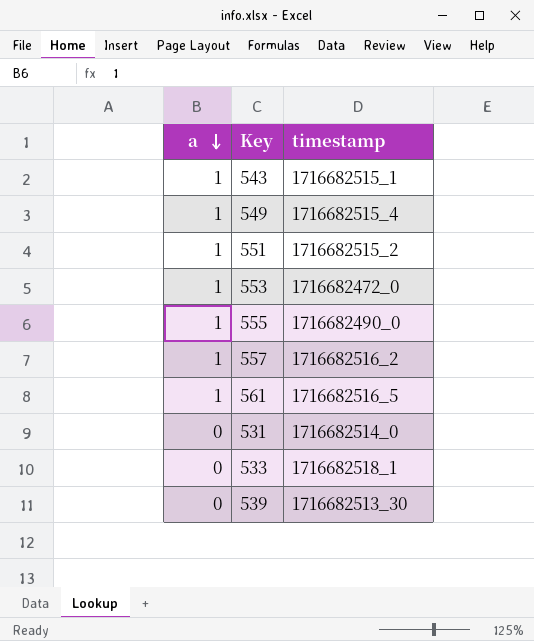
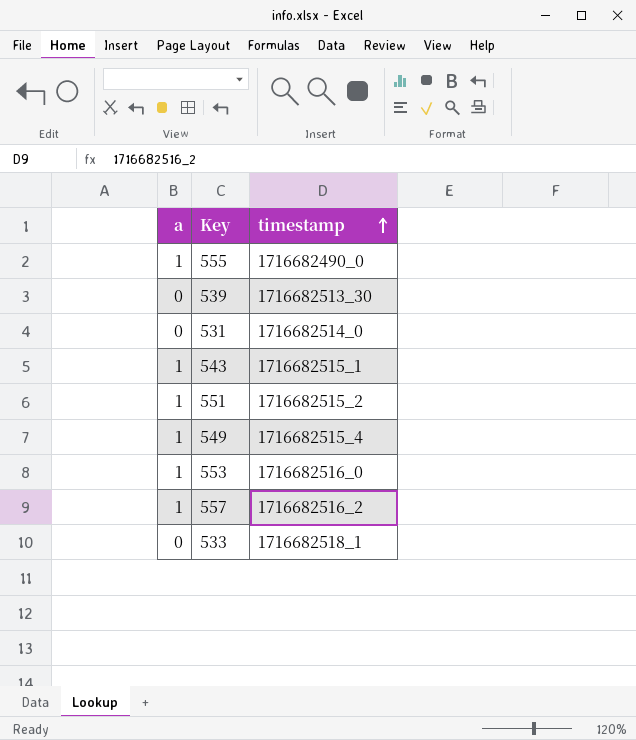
row order: a descending -> timestamp ascending
row 561: 1 | 1716682516_5 -> none
553 | timestamp: 1716682472_0 -> 1716682516_0

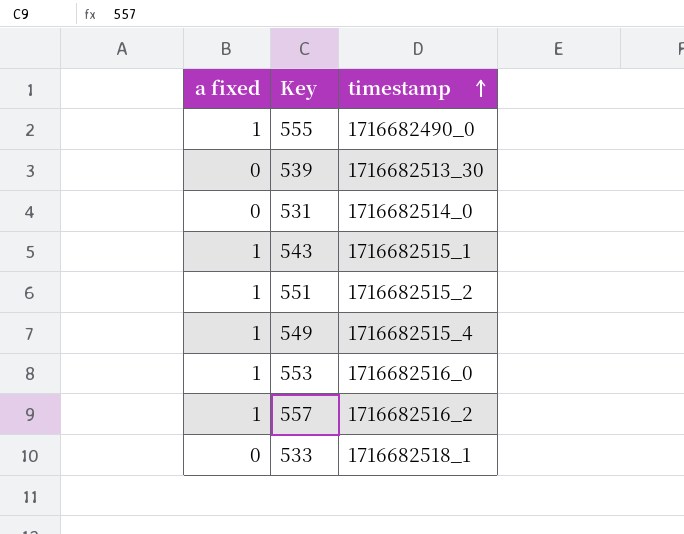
column name: a -> a fixed

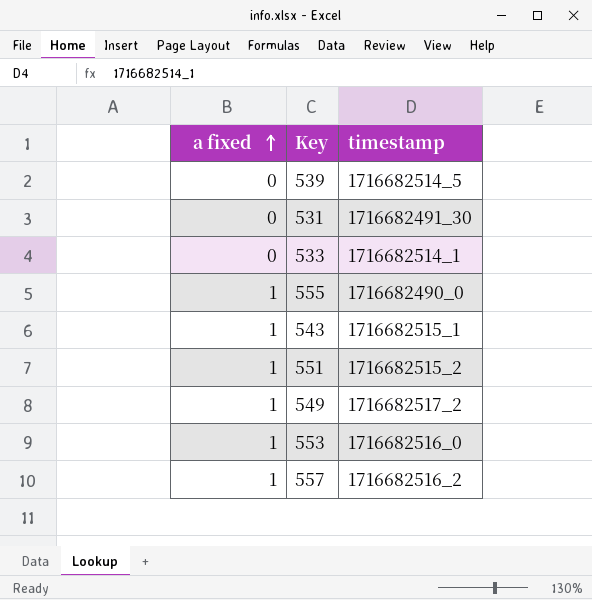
row order: timestamp ascending -> a fixed ascending
539 | timestamp: 1716682513_30 -> 1716682514_5
531 | timestamp: 1716682514_0 -> 1716682491_30
533 | timestamp: 1716682518_1 -> 1716682514_1
549 | timestamp: 1716682515_4 -> 1716682517_2

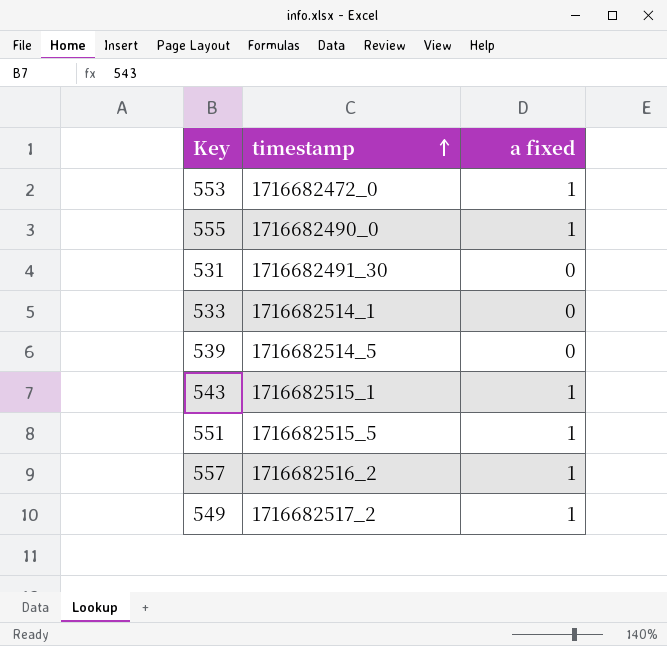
row order: a fixed ascending -> timestamp ascending
column a fixed | position: 1 -> 3
553 | timestamp: 1716682516_0 -> 1716682472_0
551 | timestamp: 1716682515_2 -> 1716682515_5

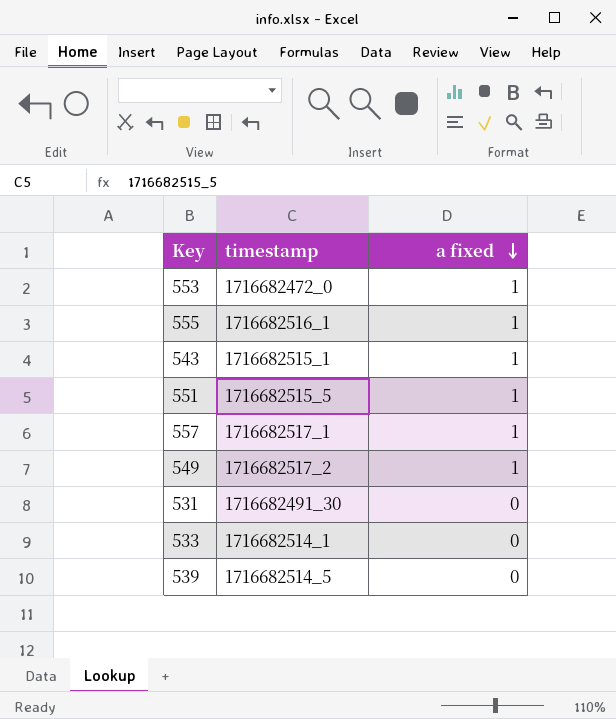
row order: timestamp ascending -> a fixed descending
555 | timestamp: 1716682490_0 -> 1716682516_1
557 | timestamp: 1716682516_2 -> 1716682517_1

